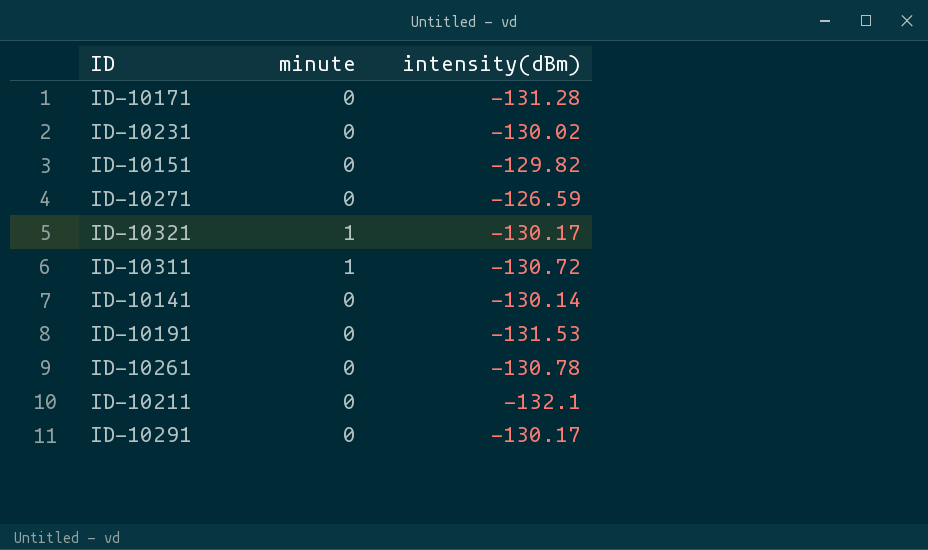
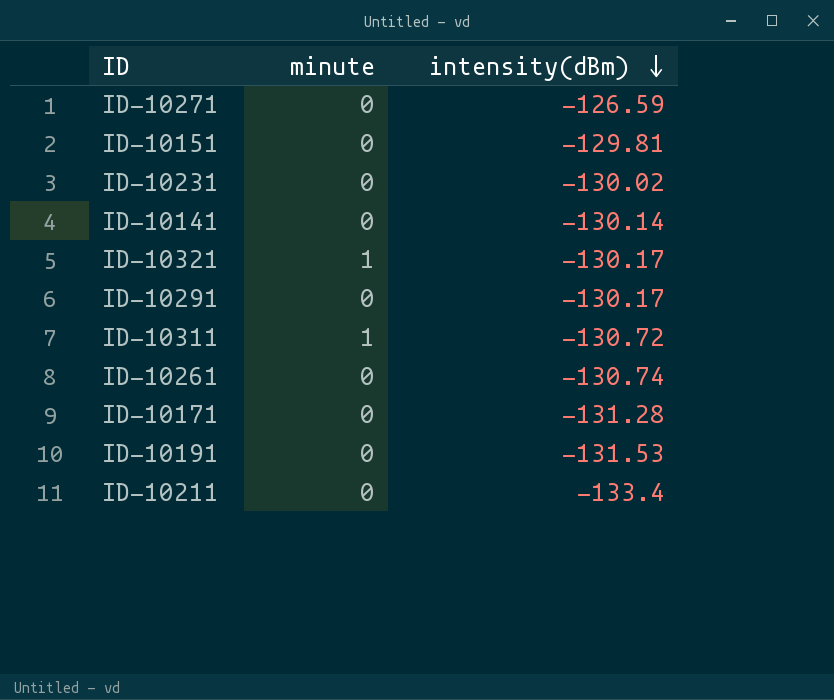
row order: none -> intensity(dBm) descending
ID-10151 | intensity(dBm): -129.82 -> -129.81
ID-10261 | intensity(dBm): -130.78 -> -130.74
ID-10211 | intensity(dBm): -132.1 -> -133.4

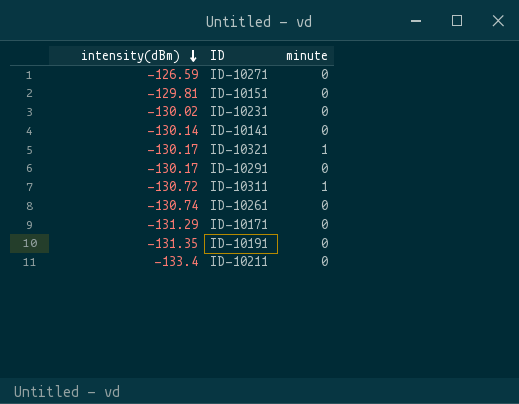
column intensity(dBm) | position: 3 -> 1
ID-10171 | intensity(dBm): -131.28 -> -131.29
ID-10191 | intensity(dBm): -131.53 -> -131.35

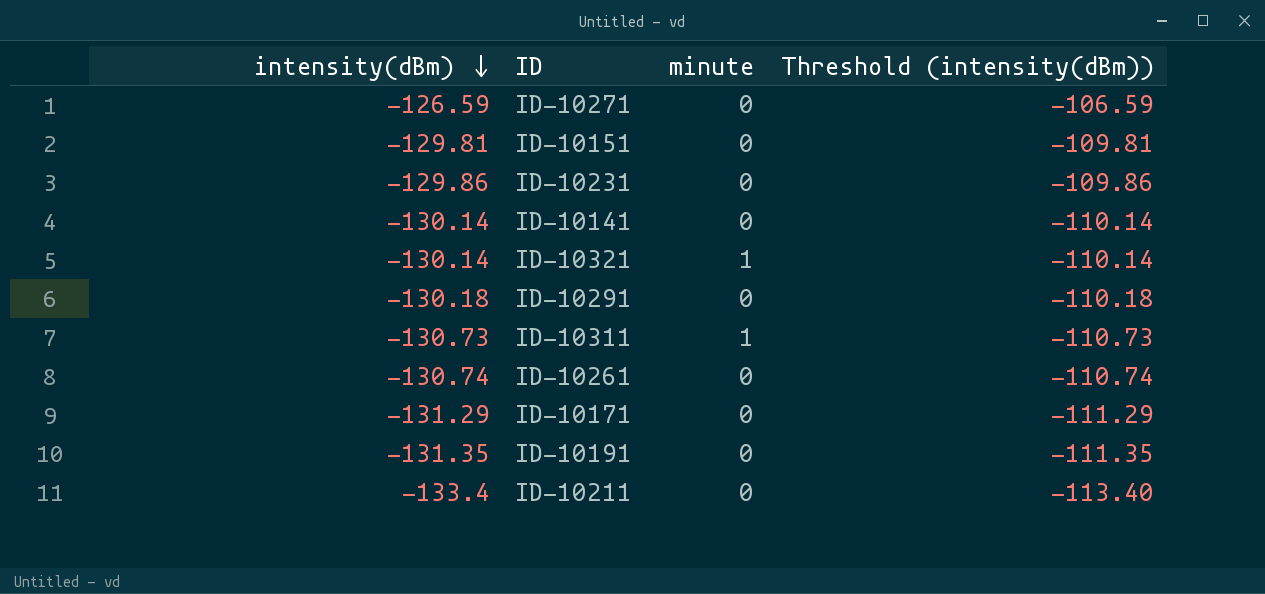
column Threshold (intensity(dBm)) | formula: none -> [intensity(dBm)] + 20
ID-10231 | intensity(dBm): -130.02 -> -129.86
ID-10321 | intensity(dBm): -130.17 -> -130.14
ID-10291 | intensity(dBm): -130.17 -> -130.18
ID-10311 | intensity(dBm): -130.72 -> -130.73

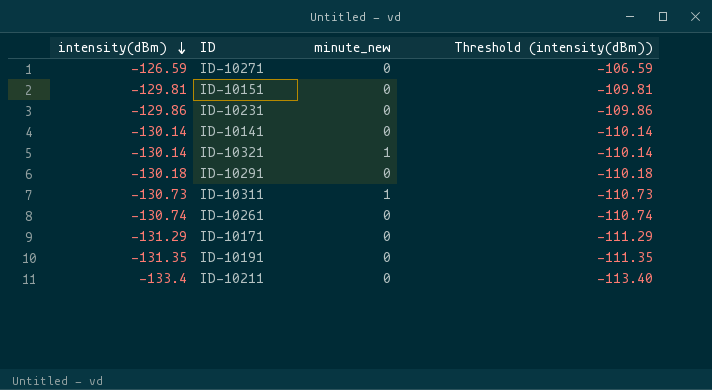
column name: minute -> minute_new

